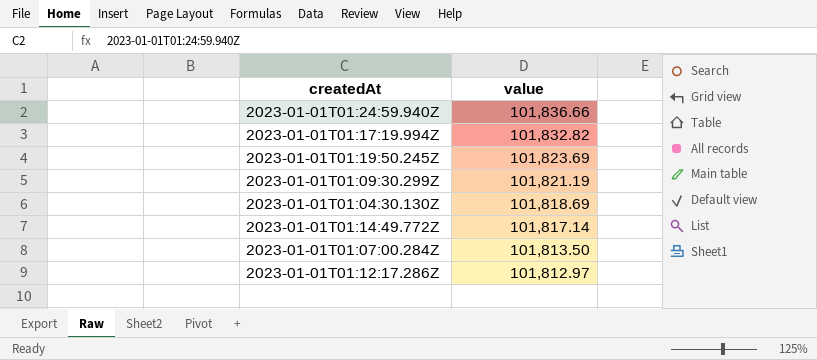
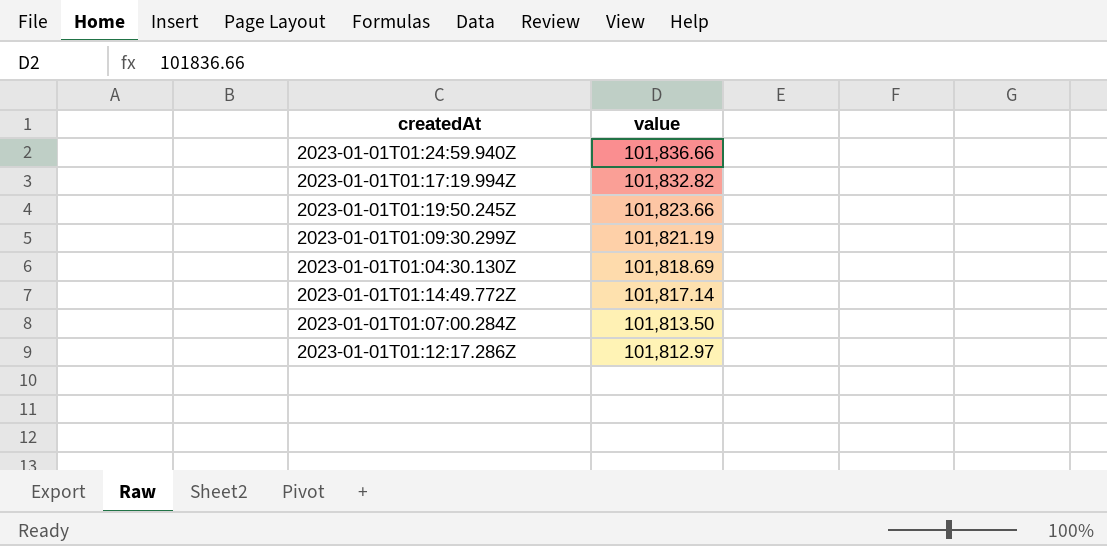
2023-01-01T01:19:50.245Z | value: 101,823.69 -> 101,823.66

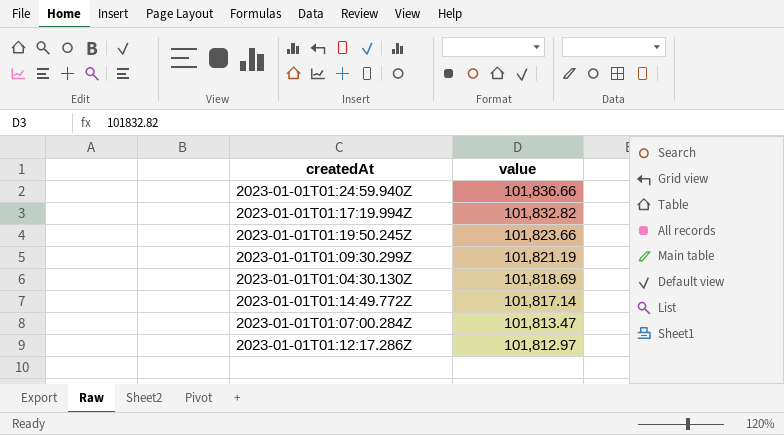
2023-01-01T01:07:00.284Z | value: 101,813.50 -> 101,813.47

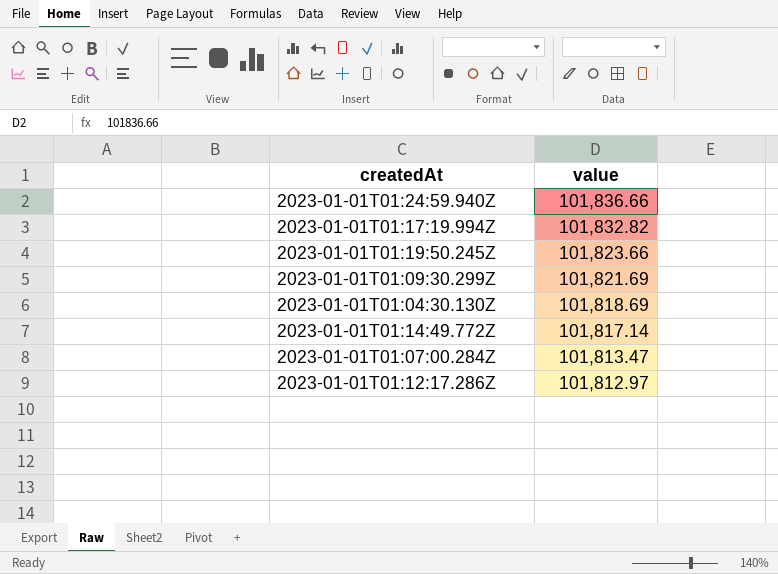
2023-01-01T01:09:30.299Z | value: 101,821.19 -> 101,821.69

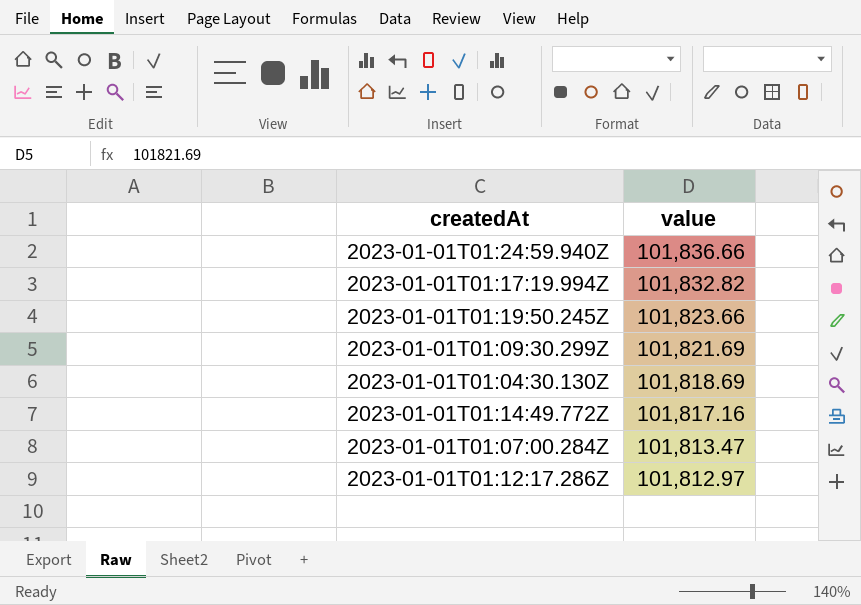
2023-01-01T01:14:49.772Z | value: 101,817.14 -> 101,817.16

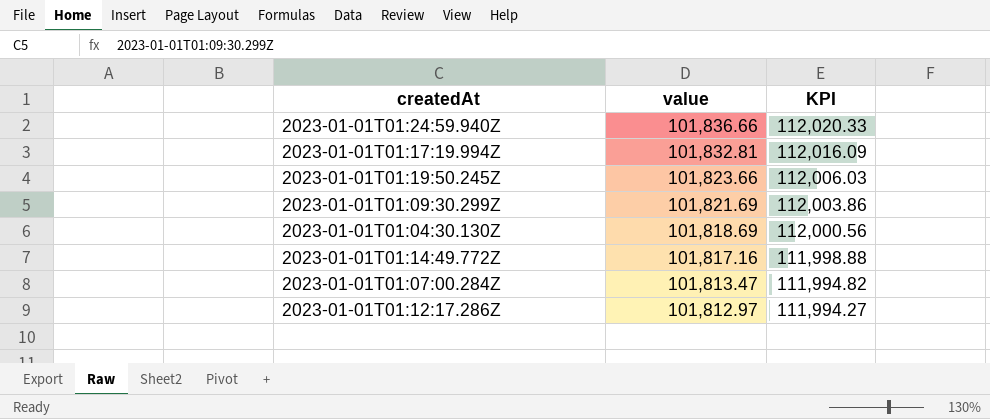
column KPI | formula: none -> [value] * 1.1
2023-01-01T01:17:19.994Z | value: 101,832.82 -> 101,832.81

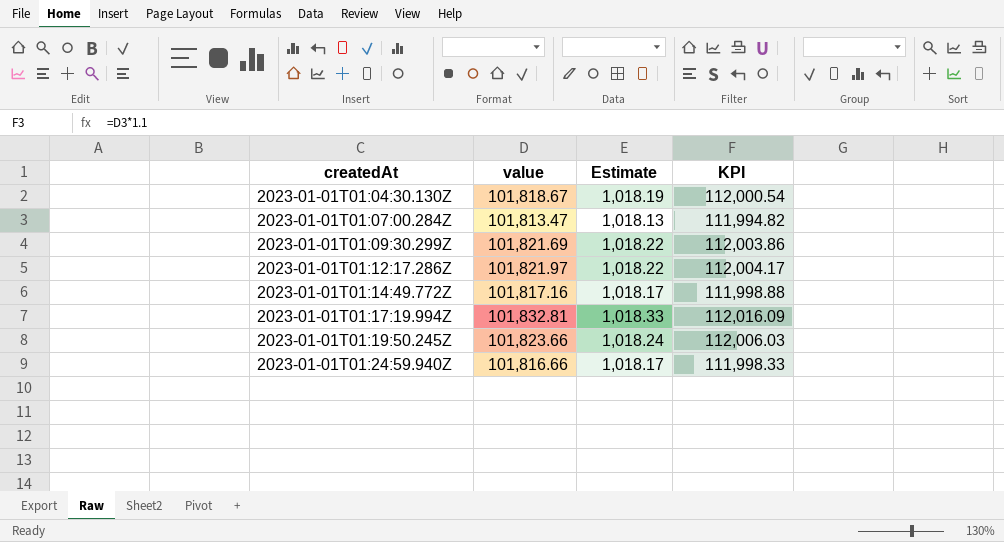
row order: value descending -> createdAt ascending
column Estimate | formula: none -> [value] * 0.01
2023-01-01T01:04:30.130Z | value: 101,818.69 -> 101,818.67
2023-01-01T01:04:30.130Z | KPI: 112,000.56 -> 112,000.54
2023-01-01T01:12:17.286Z | value: 101,812.97 -> 101,821.97
2023-01-01T01:12:17.286Z | KPI: 111,994.27 -> 112,004.17
2023-01-01T01:24:59.940Z | value: 101,836.66 -> 101,816.66
2023-01-01T01:24:59.940Z | KPI: 112,020.33 -> 111,998.33

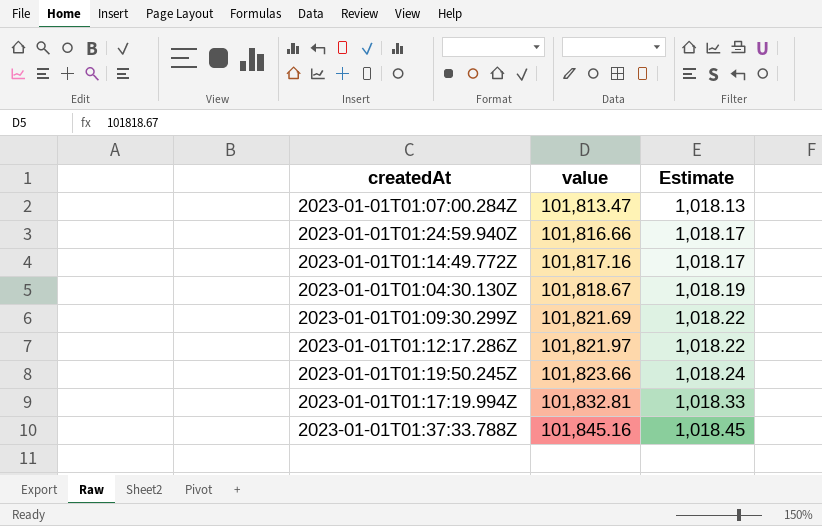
row order: createdAt ascending -> value ascending
column KPI | formula: [value] * 1.1 -> none
row 2023-01-01T01:37:33.788Z: none -> 101,845.16 | 1,018.45

